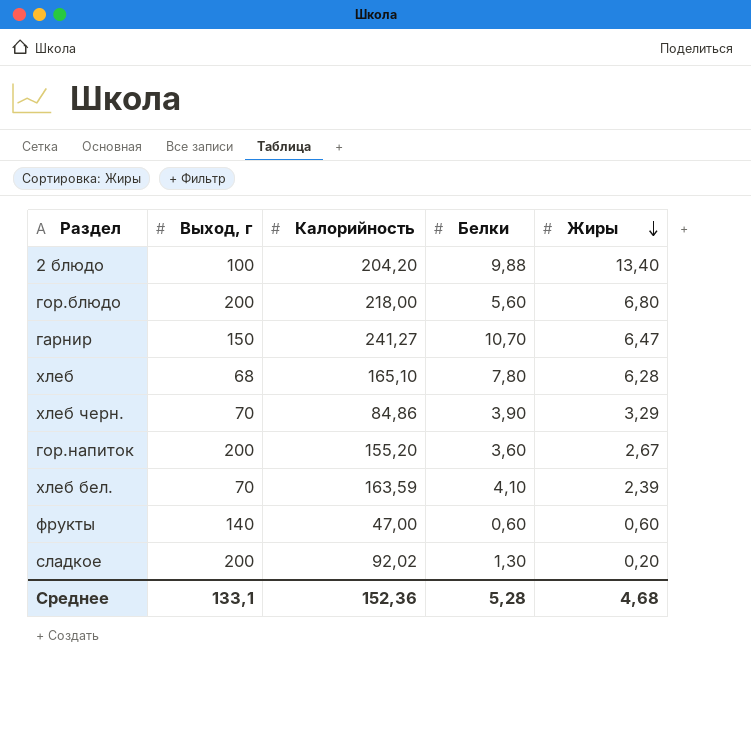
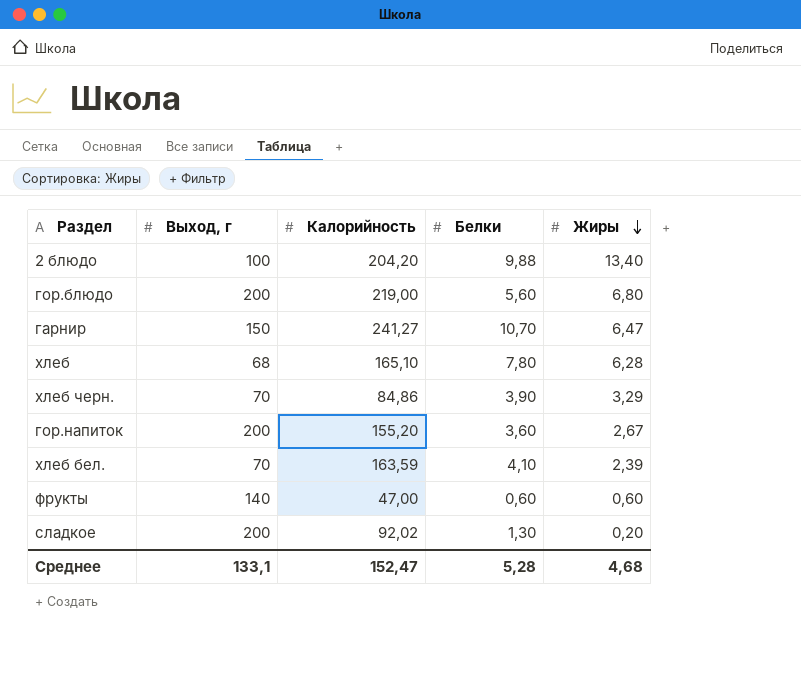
гор.блюдо | Калорийность: 218,00 -> 219,00
Среднее | Калорийность: 152,36 -> 152,47

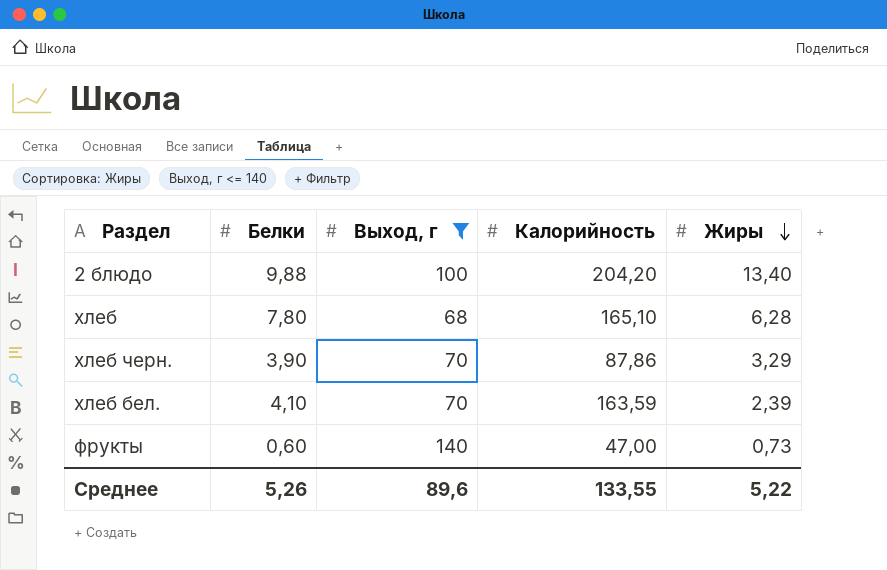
filter: none -> Выход, г <= 140
column Белки | position: 4 -> 2
хлеб черн. | Калорийность: 84,86 -> 87,86
фрукты | Жиры: 0,60 -> 0,73
Среднее | Белки: 5,28 -> 5,26
Среднее | Выход, г: 133,1 -> 89,6
Среднее | Калорийность: 152,47 -> 133,55
Среднее | Жиры: 4,68 -> 5,22

